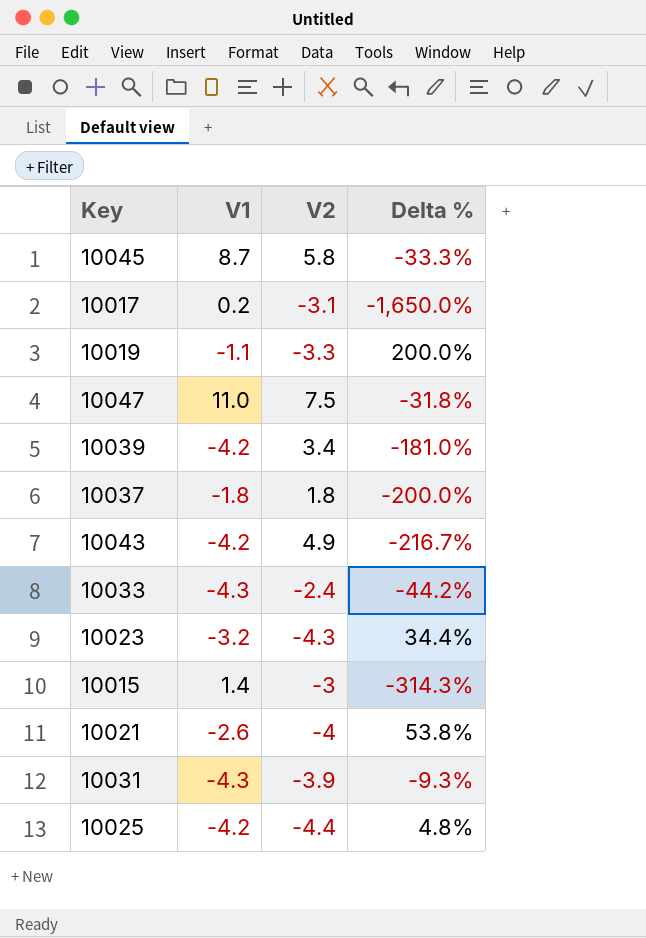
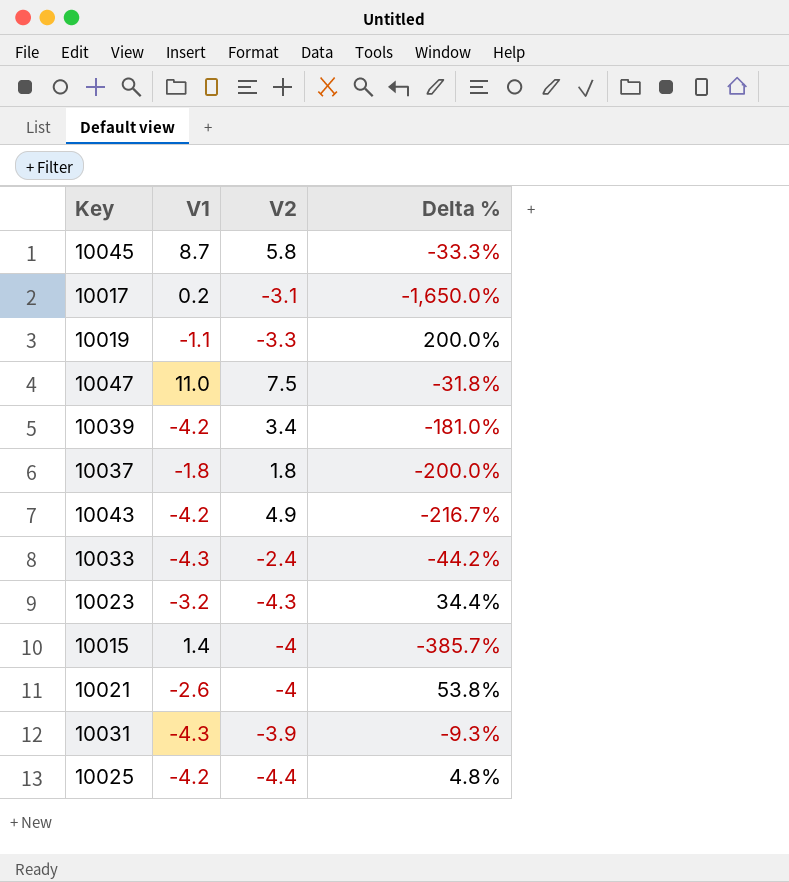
10015 | V2: -3 -> -4
10015 | Delta %: -314.3% -> -385.7%

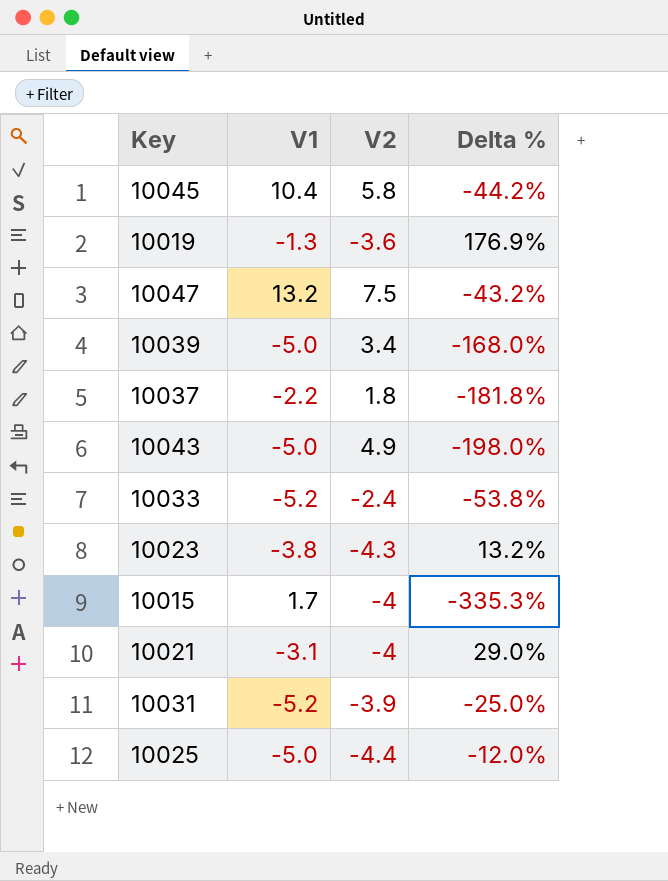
row 10017: 0.2 | -3.1 | -1,650.0% -> none
10045 | V1: 8.7 -> 10.4
10045 | Delta %: -33.3% -> -44.2%
10019 | V1: -1.1 -> -1.3
10019 | V2: -3.3 -> -3.6
10019 | Delta %: 200.0% -> 176.9%
10047 | V1: 11.0 -> 13.2
10047 | Delta %: -31.8% -> -43.2%
10039 | V1: -4.2 -> -5.0
10039 | Delta %: -181.0% -> -168.0%
10037 | V1: -1.8 -> -2.2
10037 | Delta %: -200.0% -> -181.8%
10043 | V1: -4.2 -> -5.0
10043 | Delta %: -216.7% -> -198.0%
10033 | V1: -4.3 -> -5.2
10033 | Delta %: -44.2% -> -53.8%
10023 | V1: -3.2 -> -3.8
10023 | Delta %: 34.4% -> 13.2%
10015 | V1: 1.4 -> 1.7
10015 | Delta %: -385.7% -> -335.3%
10021 | V1: -2.6 -> -3.1
10021 | Delta %: 53.8% -> 29.0%
10031 | V1: -4.3 -> -5.2
10031 | Delta %: -9.3% -> -25.0%
10025 | V1: -4.2 -> -5.0
10025 | Delta %: 4.8% -> -12.0%

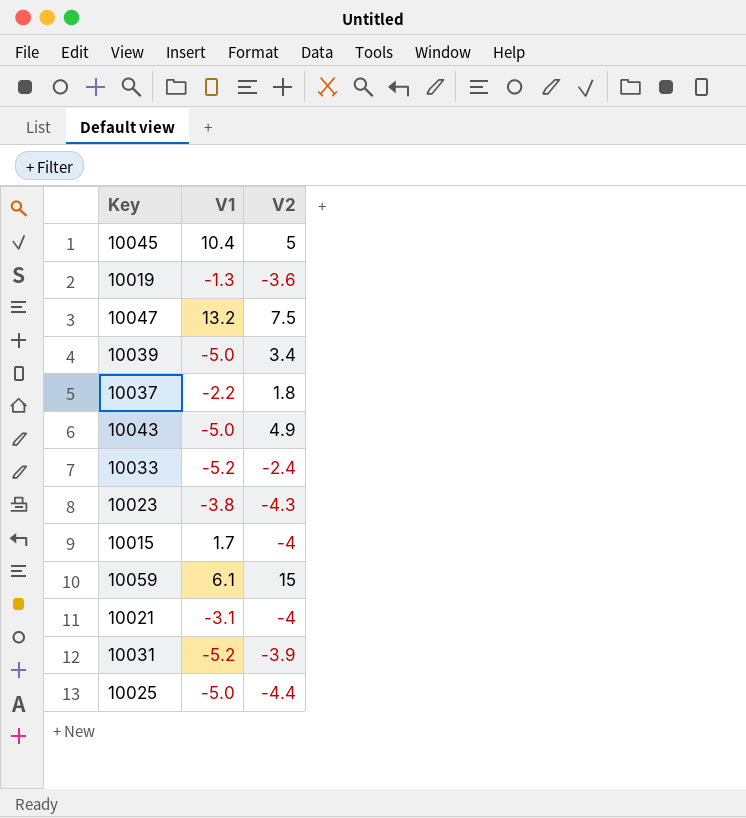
column Delta % | formula: ([V2] - [V1]) / [V1] -> none
10045 | V2: 5.8 -> 5
row 10059: none -> 6.1 | 15

